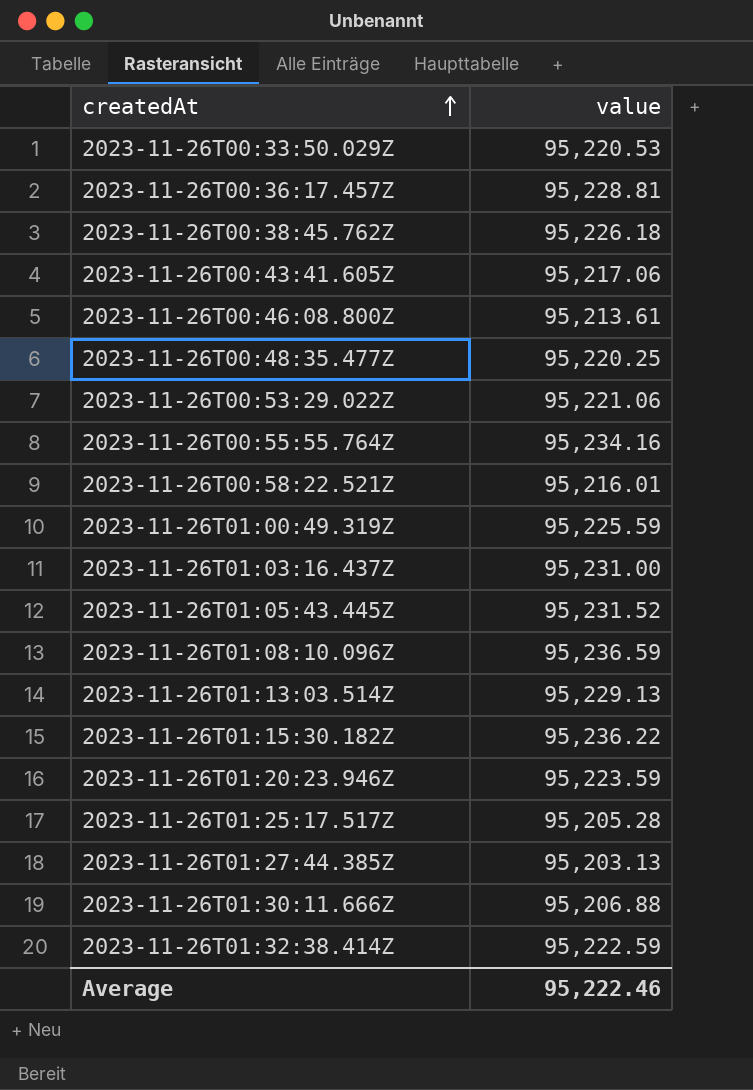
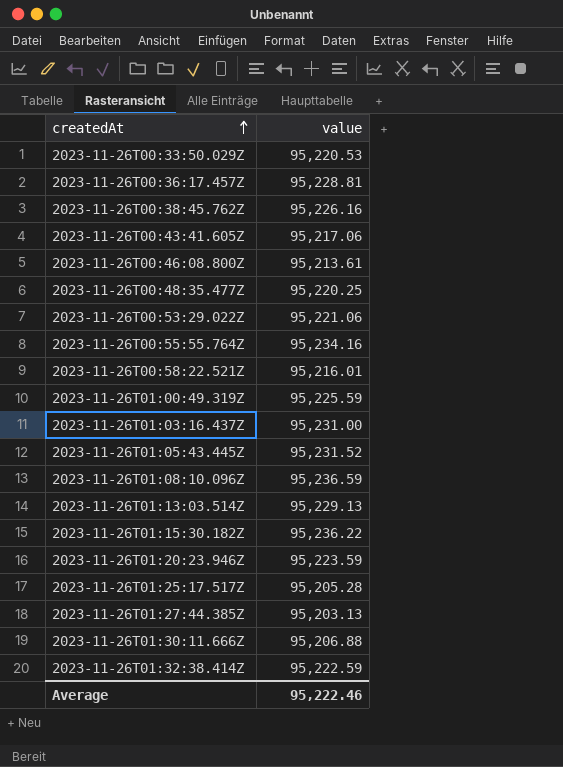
2023-11-26T00:38:45.762Z | value: 95,226.18 -> 95,226.16

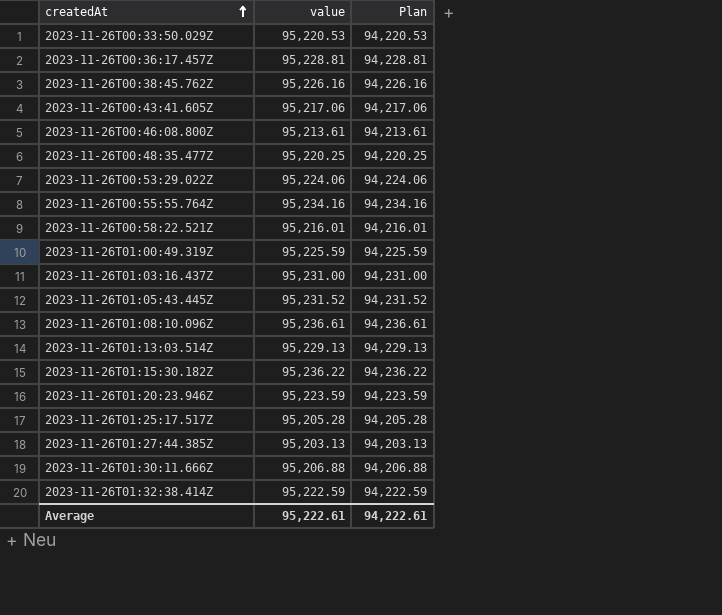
column Plan | formula: none -> [value] - 1000
2023-11-26T00:53:29.022Z | value: 95,221.06 -> 95,224.06
2023-11-26T01:08:10.096Z | value: 95,236.59 -> 95,236.61
Average | value: 95,222.46 -> 95,222.61

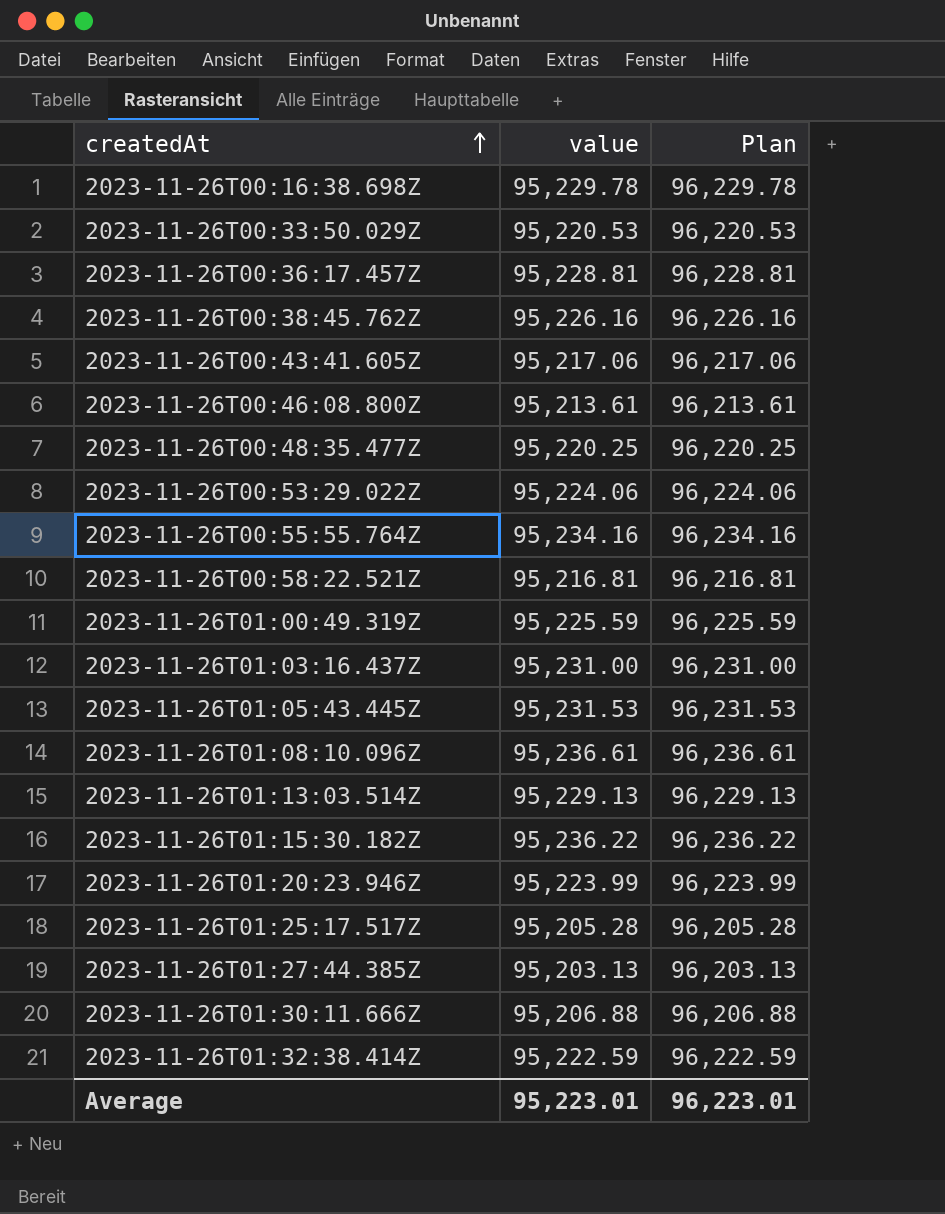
column Plan | formula: [value] - 1000 -> [value] + 1000
row 2023-11-26T00:16:38.698Z: none -> 95,229.78 | 96,229.78
2023-11-26T00:58:22.521Z | value: 95,216.01 -> 95,216.81
2023-11-26T01:05:43.445Z | value: 95,231.52 -> 95,231.53
2023-11-26T01:20:23.946Z | value: 95,223.59 -> 95,223.99
Average | value: 95,222.61 -> 95,223.01
Average | Plan: 94,222.61 -> 96,223.01

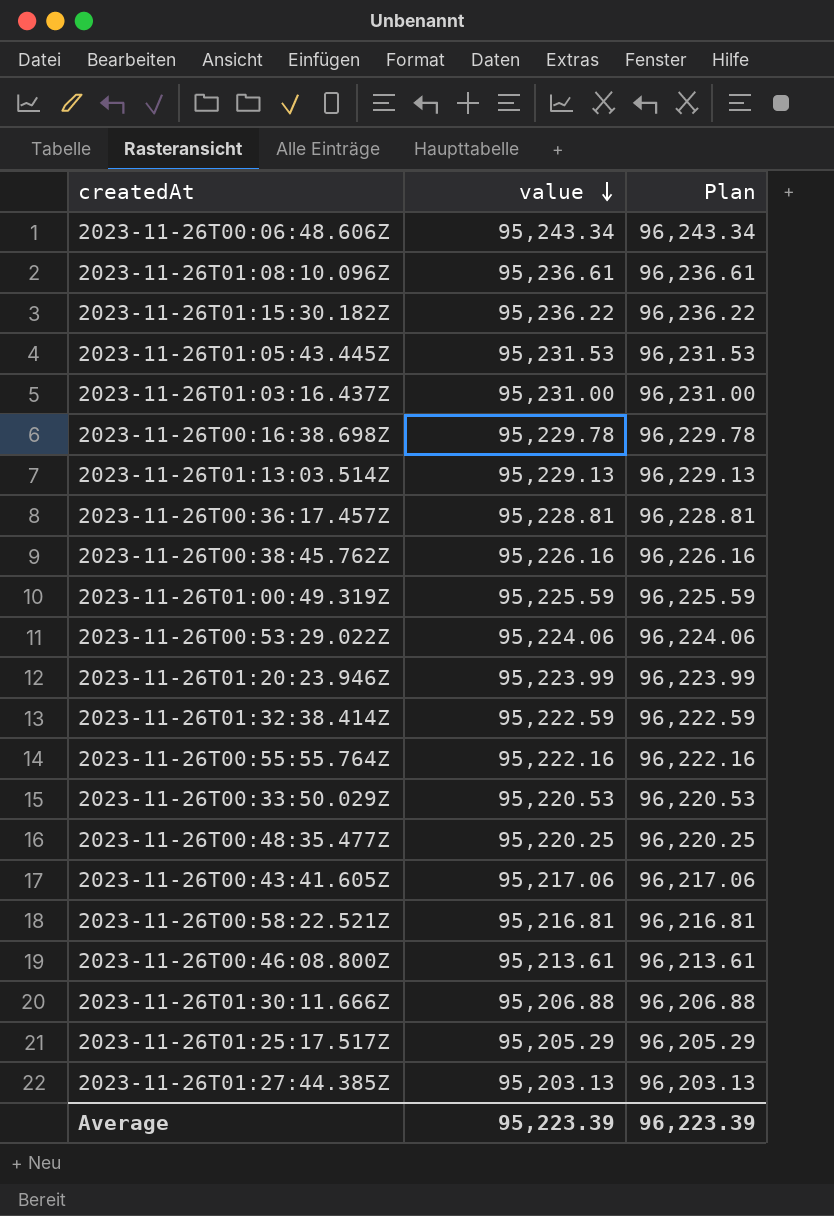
row order: createdAt ascending -> value descending
row 2023-11-26T00:06:48.606Z: none -> 95,243.34 | 96,243.34
2023-11-26T00:55:55.764Z | value: 95,234.16 -> 95,222.16
2023-11-26T00:55:55.764Z | Plan: 96,234.16 -> 96,222.16
2023-11-26T01:25:17.517Z | value: 95,205.28 -> 95,205.29
2023-11-26T01:25:17.517Z | Plan: 96,205.28 -> 96,205.29
Average | value: 95,223.01 -> 95,223.39
Average | Plan: 96,223.01 -> 96,223.39

